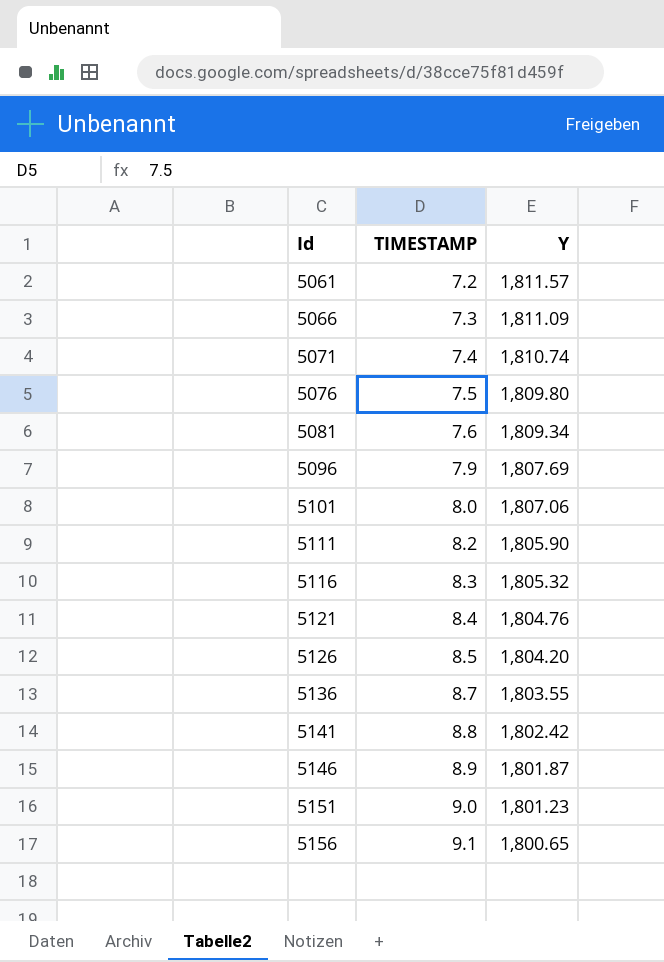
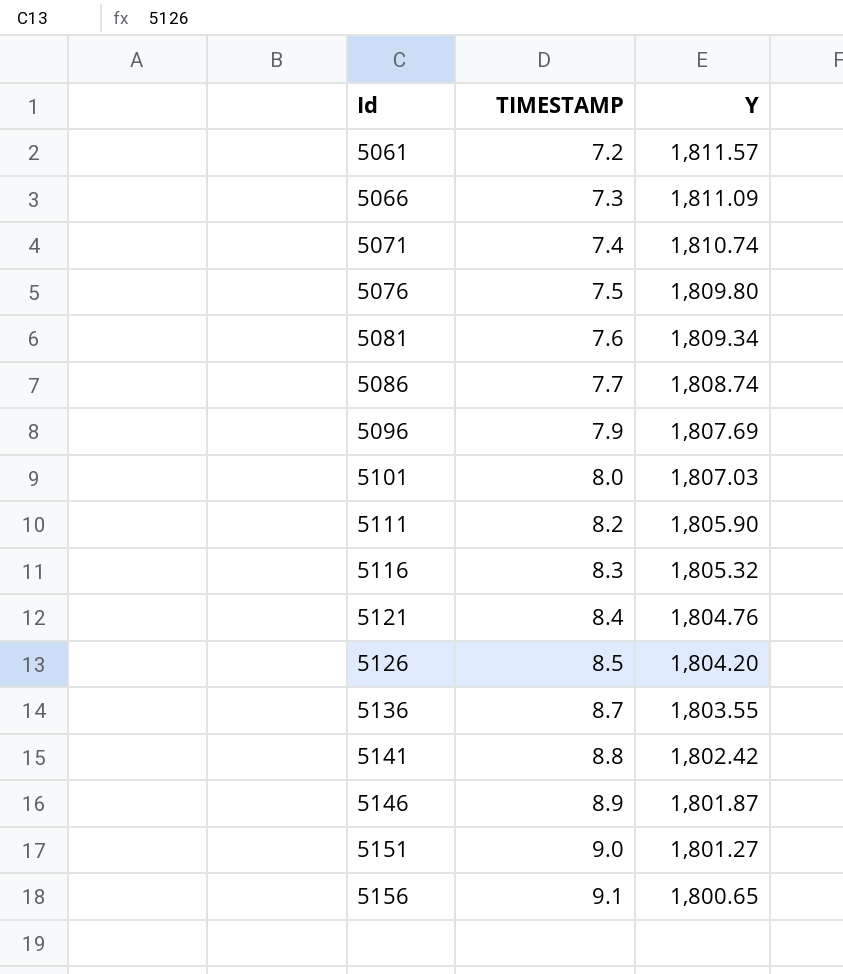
row 5086: none -> 7.7 | 1,808.74
5101 | Y: 1,807.06 -> 1,807.03
5151 | Y: 1,801.23 -> 1,801.27

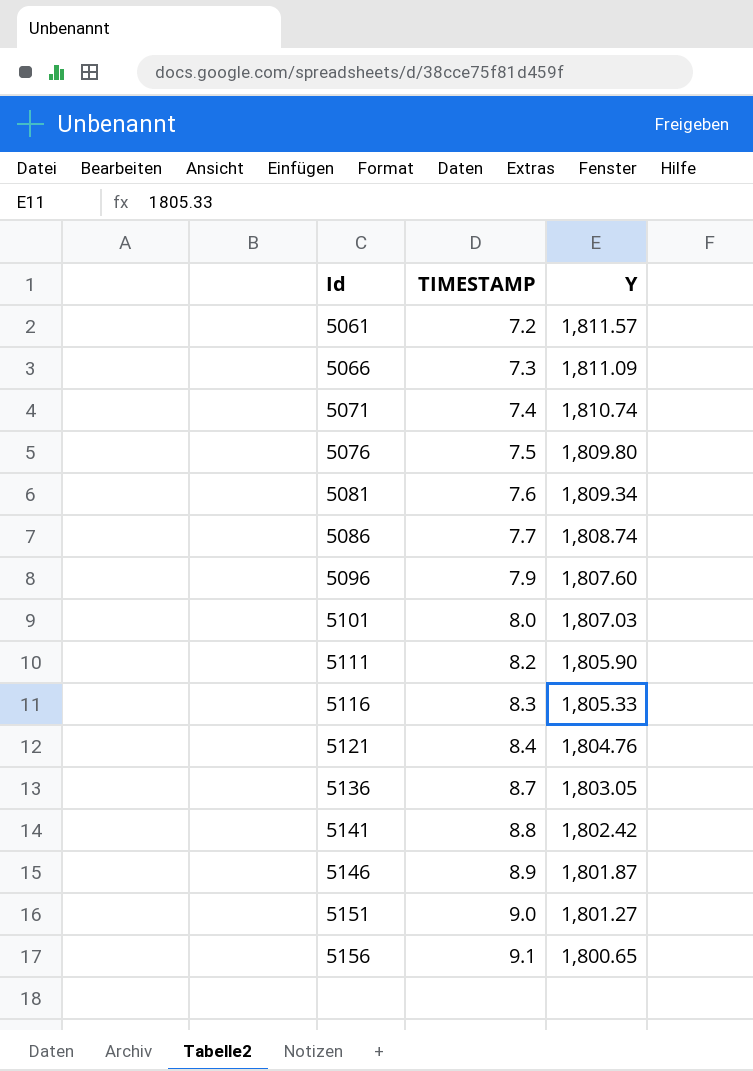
row 5126: 8.5 | 1,804.20 -> none
5096 | Y: 1,807.69 -> 1,807.60
5116 | Y: 1,805.32 -> 1,805.33
5136 | Y: 1,803.55 -> 1,803.05

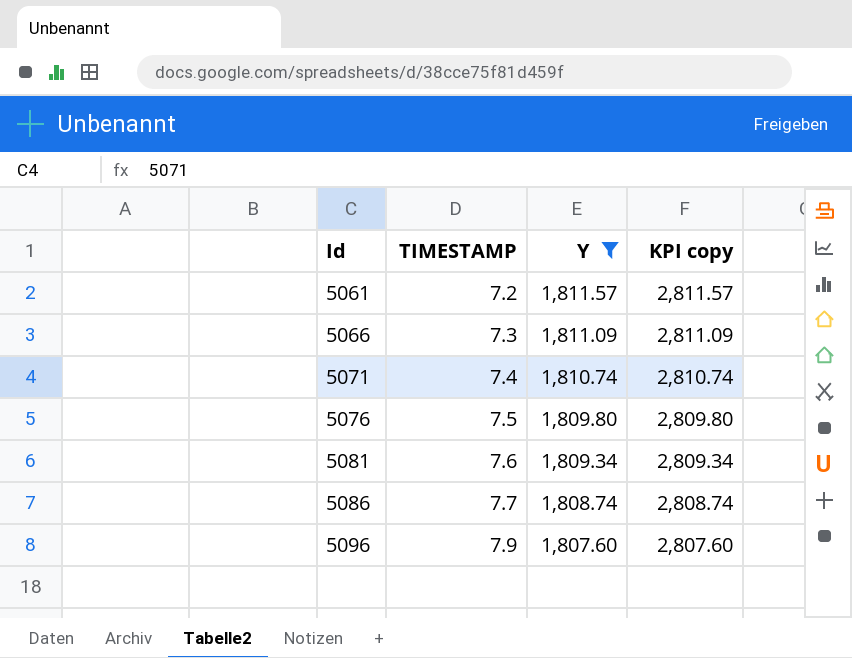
filter: none -> Y >= 1,807.60
column KPI copy | formula: none -> [Y] + 1000

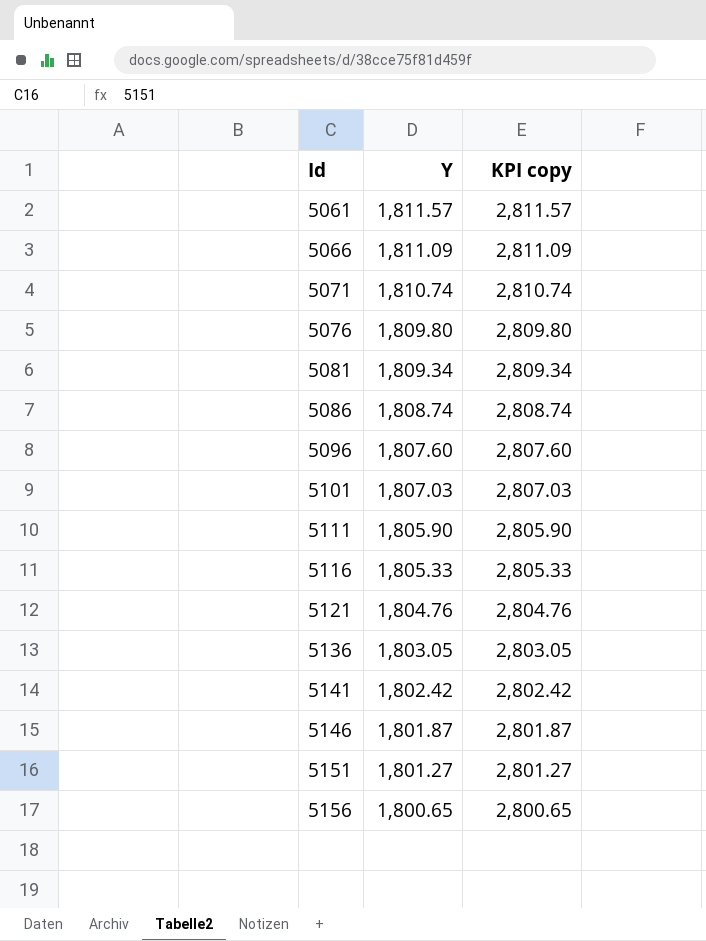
filter: Y >= 1,807.60 -> none
column TIMESTAMP | position: 2 -> none

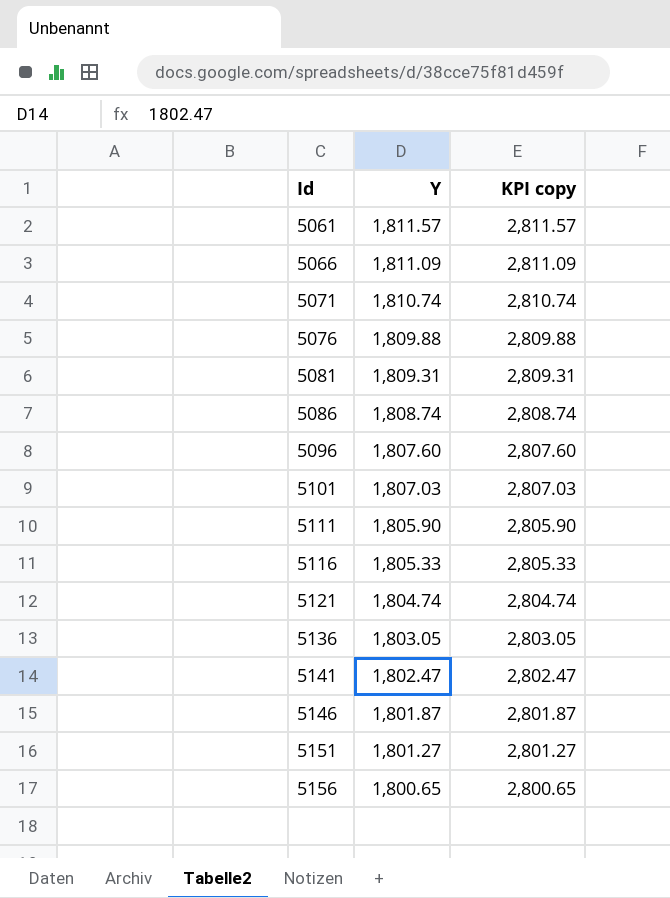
5076 | Y: 1,809.80 -> 1,809.88
5076 | KPI copy: 2,809.80 -> 2,809.88
5081 | Y: 1,809.34 -> 1,809.31
5081 | KPI copy: 2,809.34 -> 2,809.31
5121 | Y: 1,804.76 -> 1,804.74
5121 | KPI copy: 2,804.76 -> 2,804.74
5141 | Y: 1,802.42 -> 1,802.47
5141 | KPI copy: 2,802.42 -> 2,802.47

